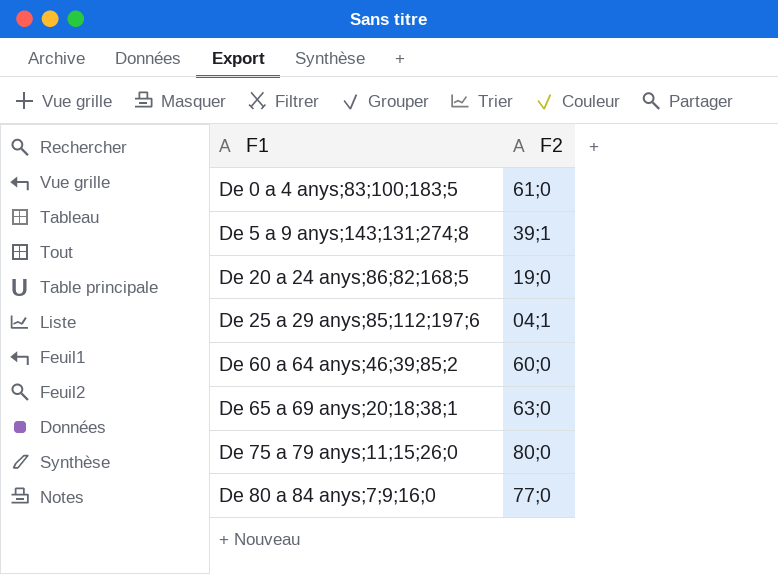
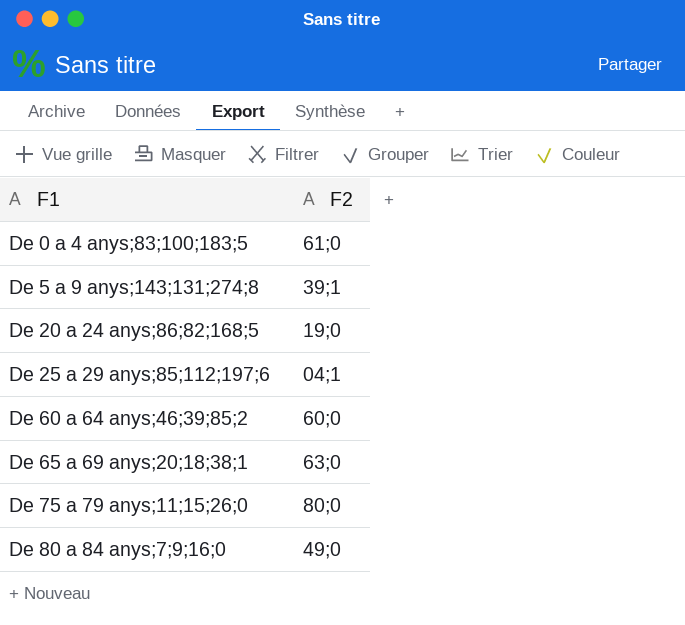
De 80 a 84 anys;7;9;16;0 | F2: 77;0 -> 49;0

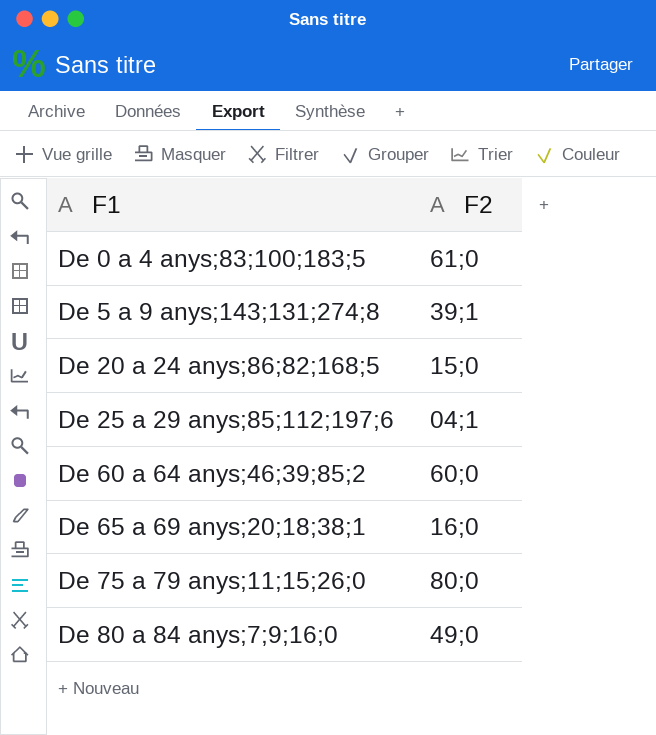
De 20 a 24 anys;86;82;168;5 | F2: 19;0 -> 15;0
De 65 a 69 anys;20;18;38;1 | F2: 63;0 -> 16;0

